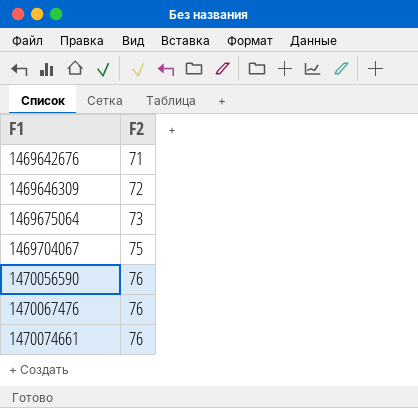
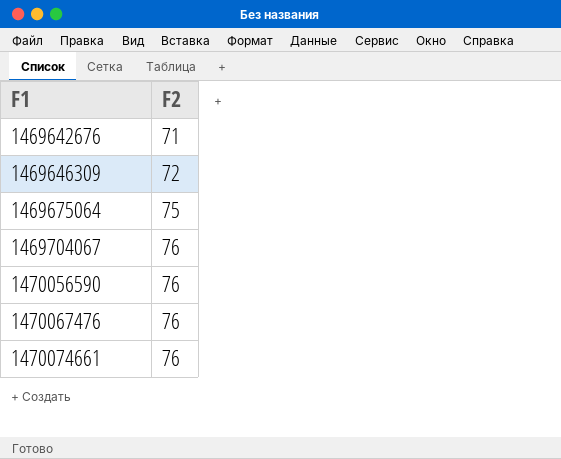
1469675064 | F2: 73 -> 75
1469704067 | F2: 75 -> 76

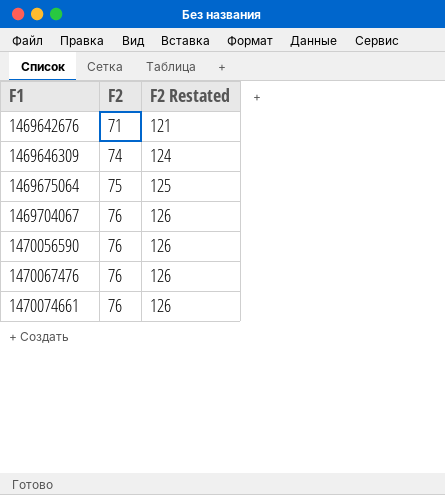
column F2 Restated | formula: none -> [F2] + 50
1469646309 | F2: 72 -> 74

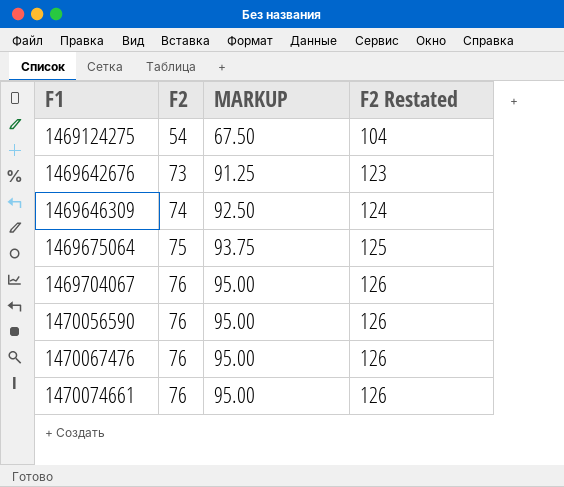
column MARKUP | formula: none -> [F2] * 1.25
row 1469124275: none -> 54 | 67.50 | 104
1469642676 | F2: 71 -> 73
1469642676 | F2 Restated: 121 -> 123

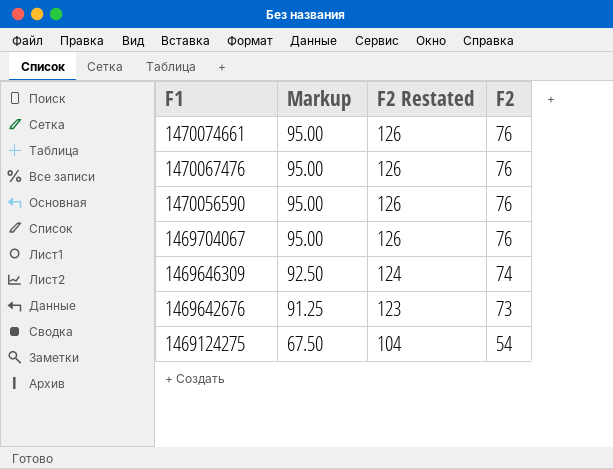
row order: F1 ascending -> F1 descending
column name: MARKUP -> Markup
column F2 | position: 2 -> 4
row 1469675064: 75 | 93.75 | 125 -> none

